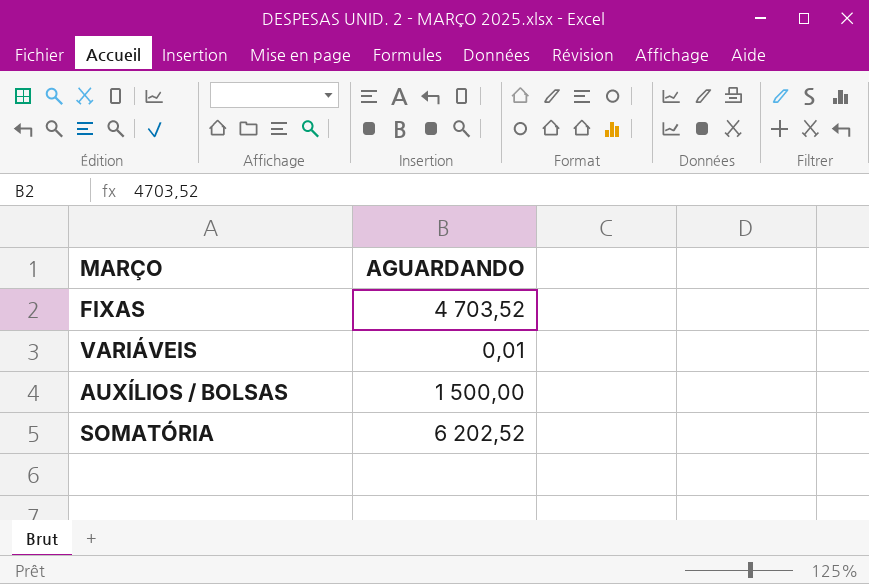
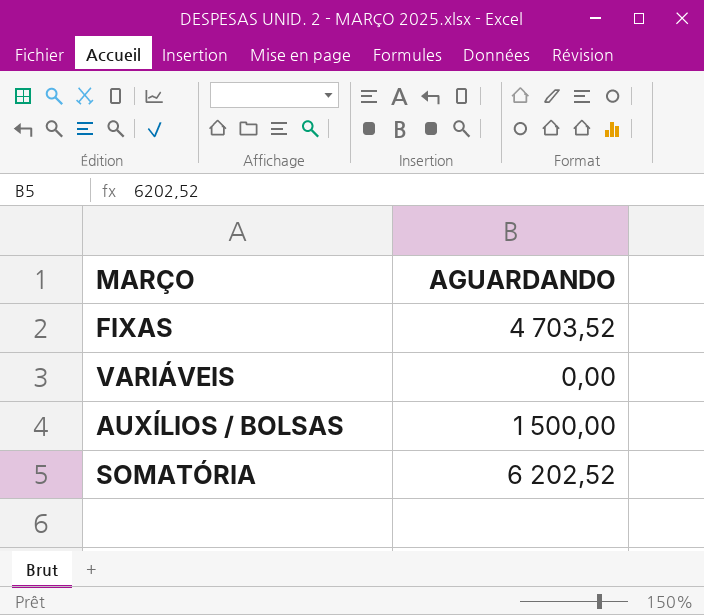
VARIÁVEIS | AGUARDANDO: 0,01 -> 0,00

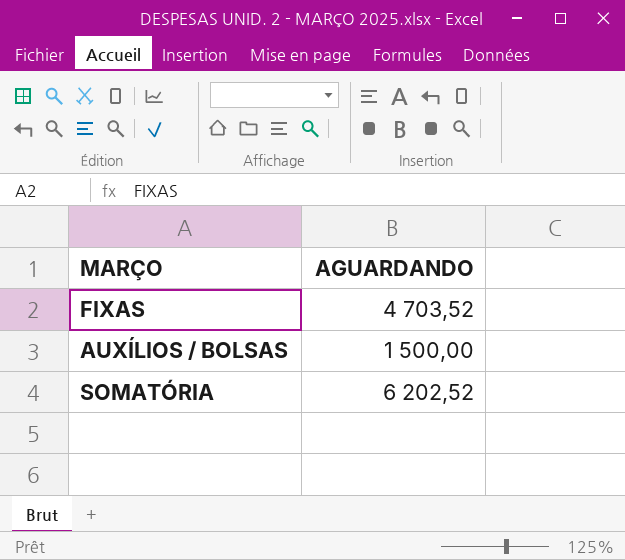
row VARIÁVEIS: 0,00 -> none

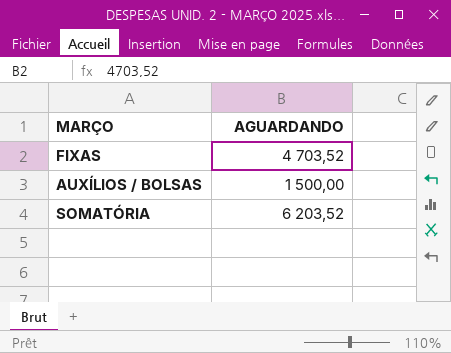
SOMATÓRIA | AGUARDANDO: 6 202,52 -> 6 203,52

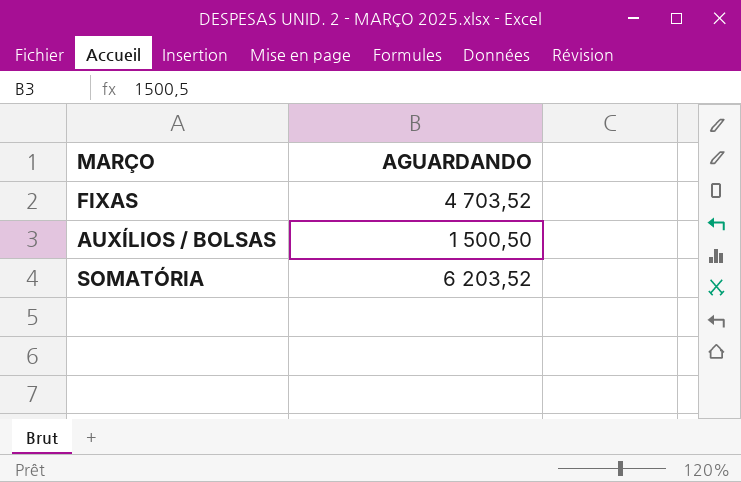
AUXÍLIOS / BOLSAS | AGUARDANDO: 1 500,00 -> 1 500,50

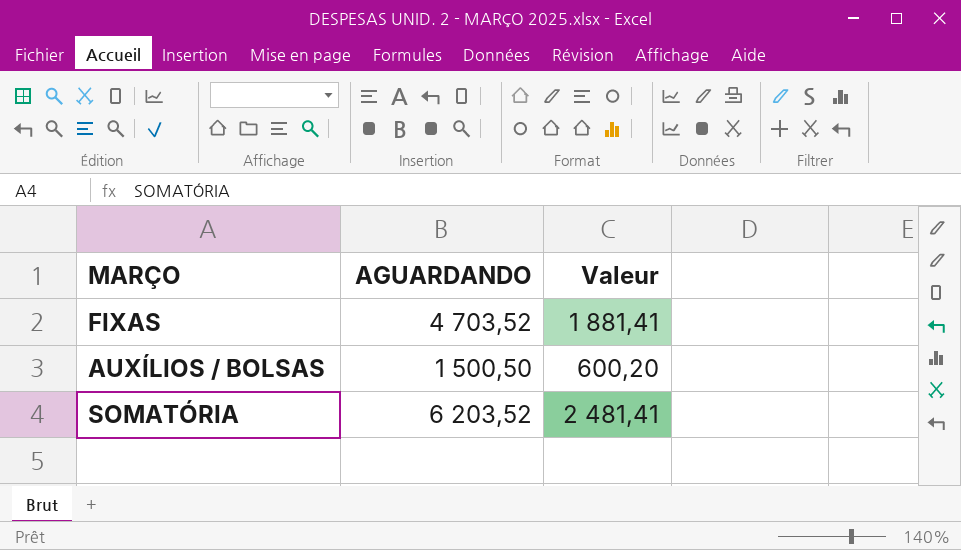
column Valeur | formula: none -> [AGUARDANDO] * 0,4

